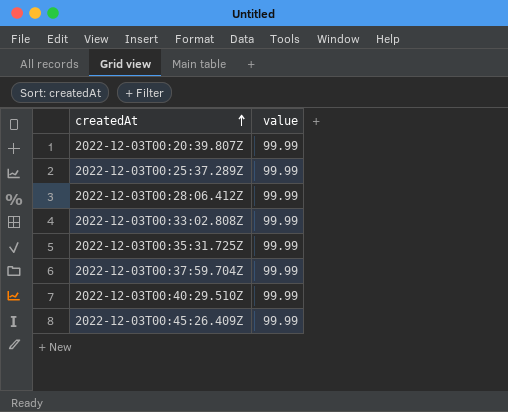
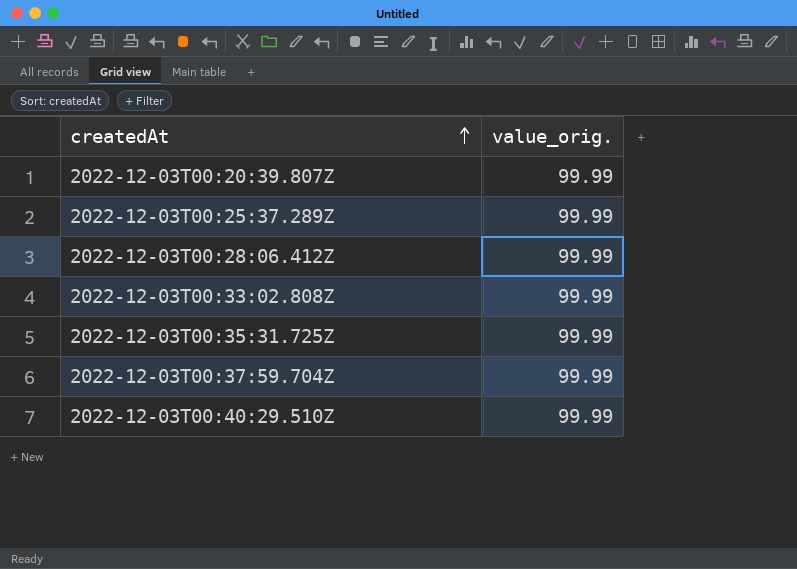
column name: value -> value_orig.
row 2022-12-03T00:45:26.409Z: 99.99 -> none

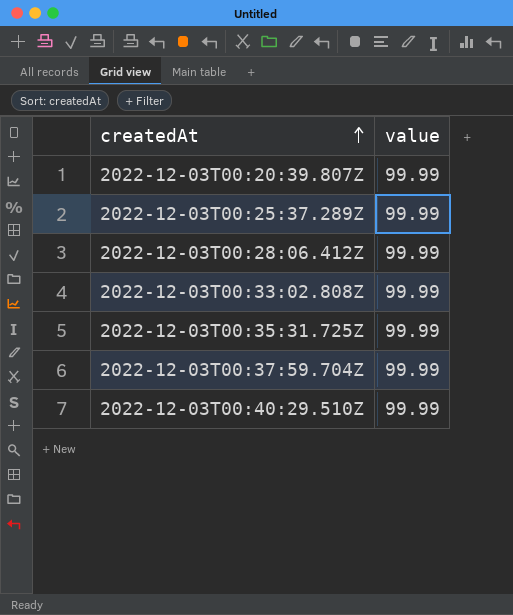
column name: value_orig. -> value

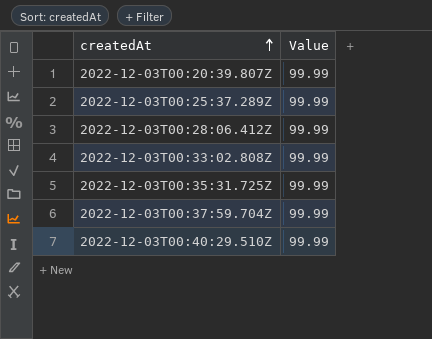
column name: value -> Value

